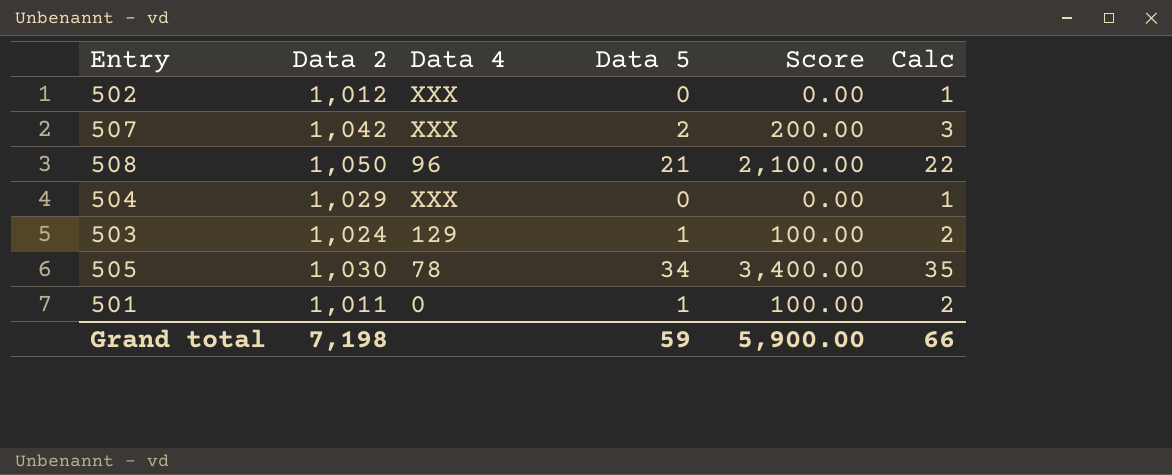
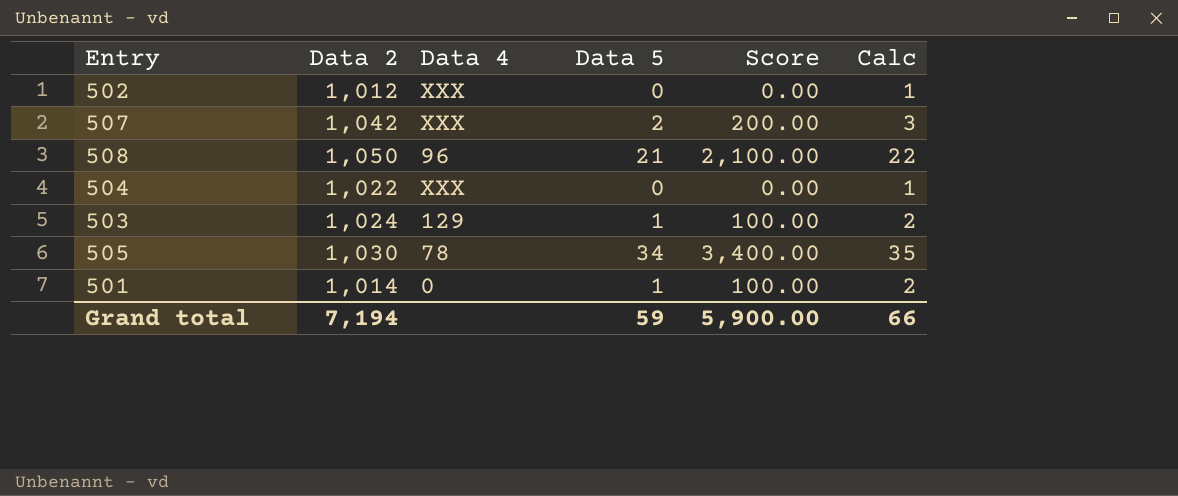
504 | Data 2: 1,029 -> 1,022
501 | Data 2: 1,011 -> 1,014
Grand total | Data 2: 7,198 -> 7,194

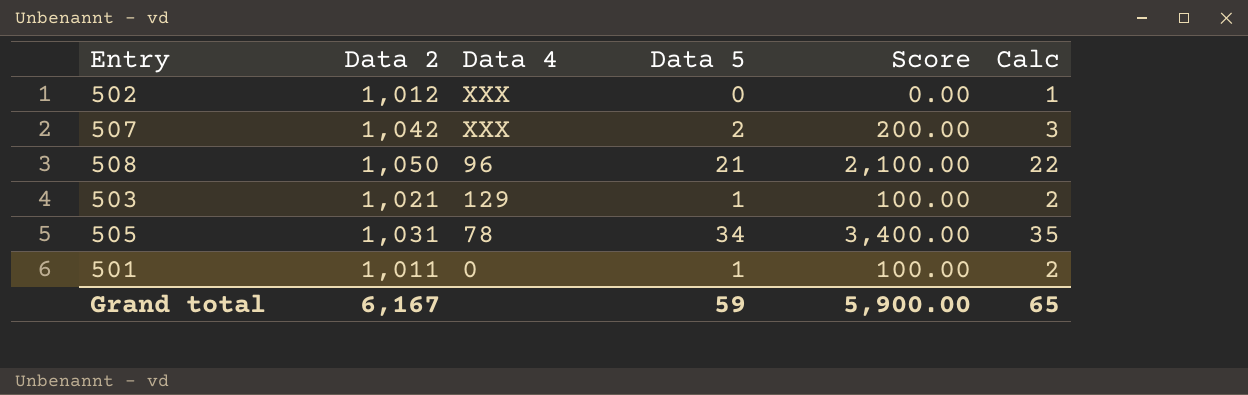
row 504: 1,022 | XXX | 0 | 0.00 | 1 -> none
503 | Data 2: 1,024 -> 1,021
505 | Data 2: 1,030 -> 1,031
501 | Data 2: 1,014 -> 1,011
Grand total | Data 2: 7,194 -> 6,167
Grand total | Calc: 66 -> 65

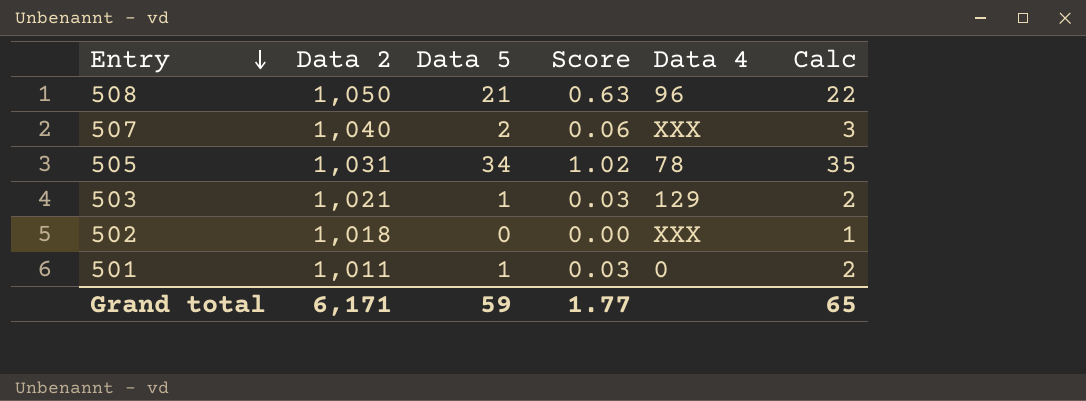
row order: none -> Entry descending
column Score | formula: [Data 5] * 100 -> [Data 5] * 0.03
column Data 4 | position: 3 -> 5
507 | Data 2: 1,042 -> 1,040
502 | Data 2: 1,012 -> 1,018
Grand total | Data 2: 6,167 -> 6,171
Grand total | Score: 5,900.00 -> 1.77

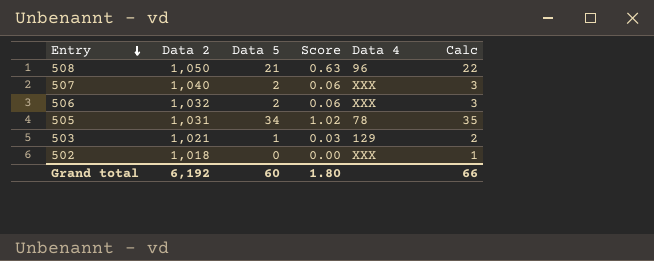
row 501: 1,011 | 1 | 0.03 | 0 | 2 -> none
row 506: none -> 1,032 | 2 | 0.06 | XXX | 3
Grand total | Data 2: 6,171 -> 6,192
Grand total | Data 5: 59 -> 60
Grand total | Score: 1.77 -> 1.80
Grand total | Calc: 65 -> 66

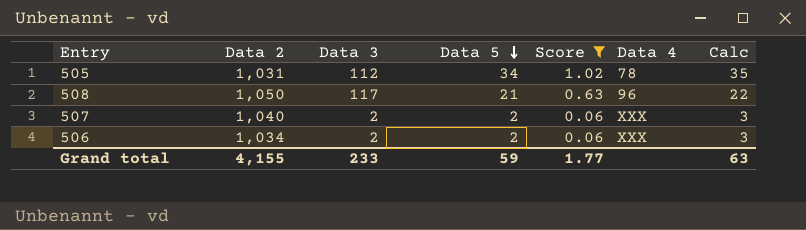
filter: none -> Score >= 0.06
row order: Entry descending -> Data 5 descending
column Data 3 | position: none -> 3
506 | Data 2: 1,032 -> 1,034
Grand total | Data 2: 6,192 -> 4,155
Grand total | Data 5: 60 -> 59
Grand total | Score: 1.80 -> 1.77
Grand total | Calc: 66 -> 63

